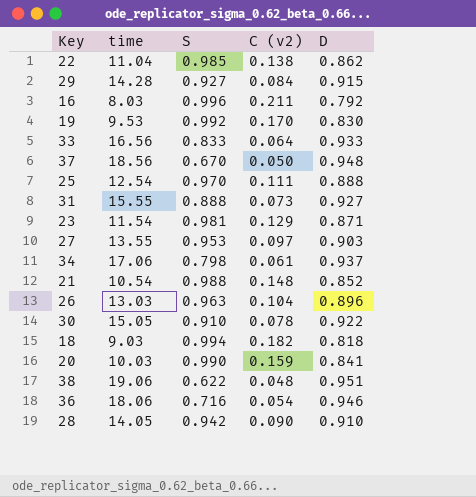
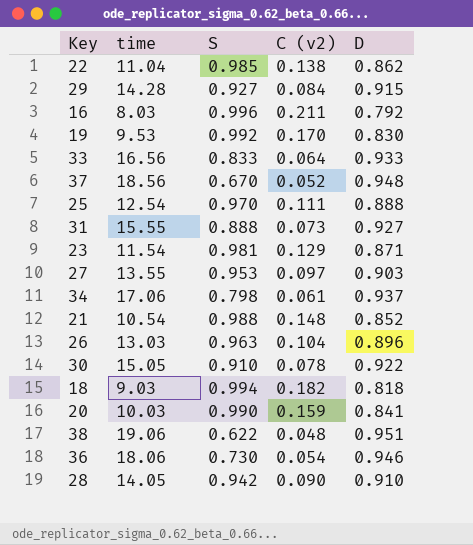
37 | C (v2): 0.050 -> 0.052
36 | S: 0.716 -> 0.730

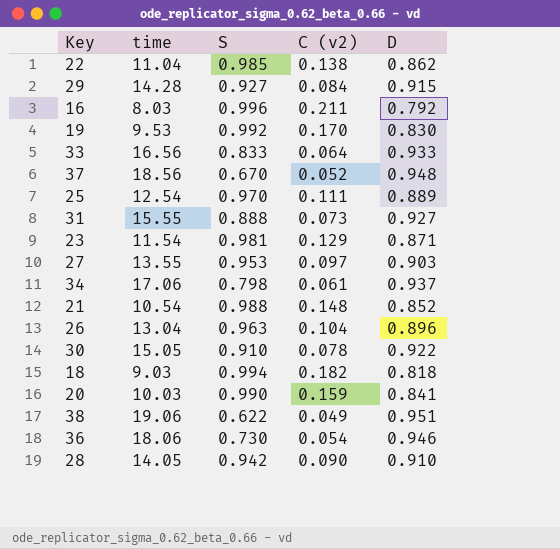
25 | D: 0.888 -> 0.889
26 | time: 13.03 -> 13.04
38 | C (v2): 0.048 -> 0.049

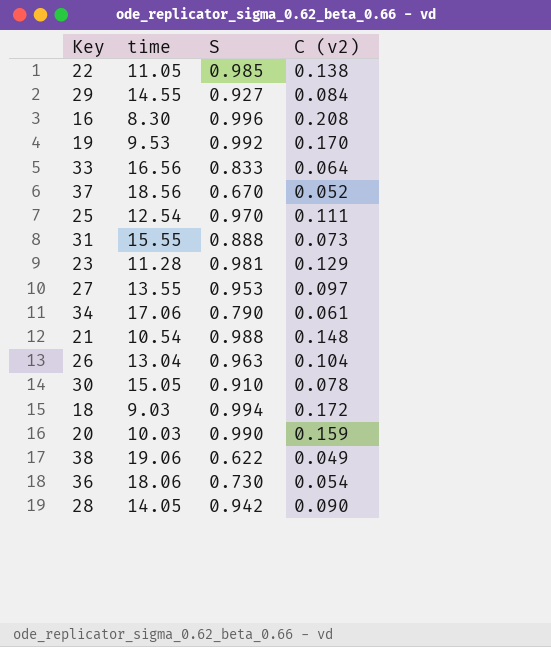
column D | position: 5 -> none
22 | time: 11.04 -> 11.05
29 | time: 14.28 -> 14.55
16 | time: 8.03 -> 8.30
16 | C (v2): 0.211 -> 0.208
23 | time: 11.54 -> 11.28
34 | S: 0.798 -> 0.790
18 | C (v2): 0.182 -> 0.172

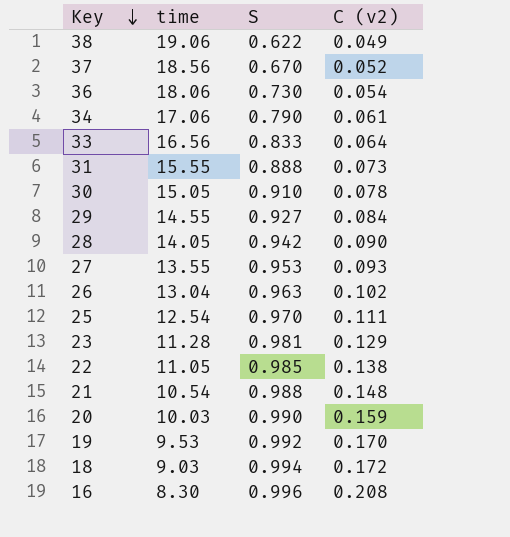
row order: none -> Key descending
27 | C (v2): 0.097 -> 0.093
26 | C (v2): 0.104 -> 0.102

